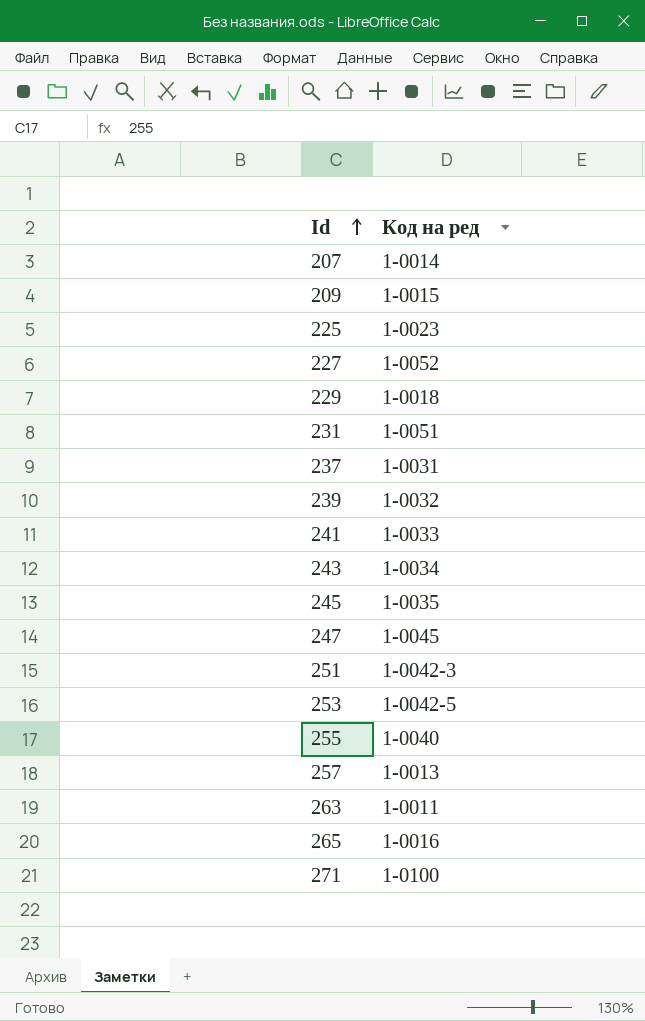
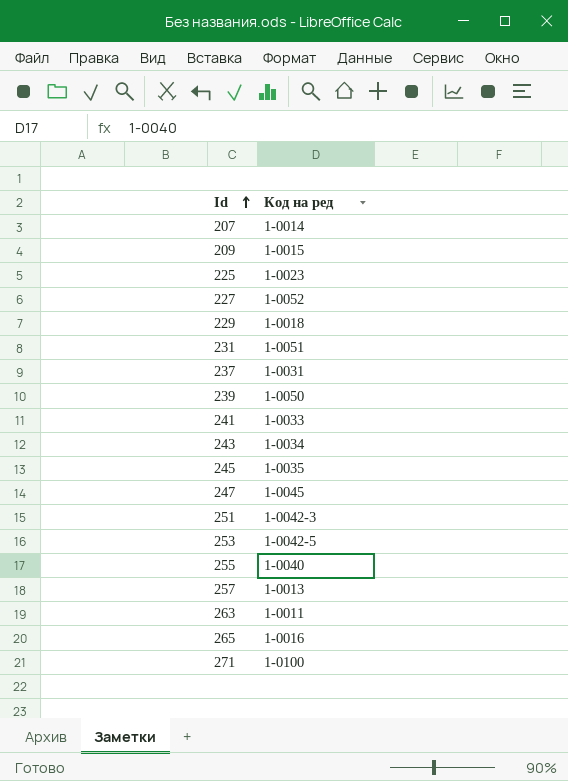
239 | Код на ред: 1-0032 -> 1-0050

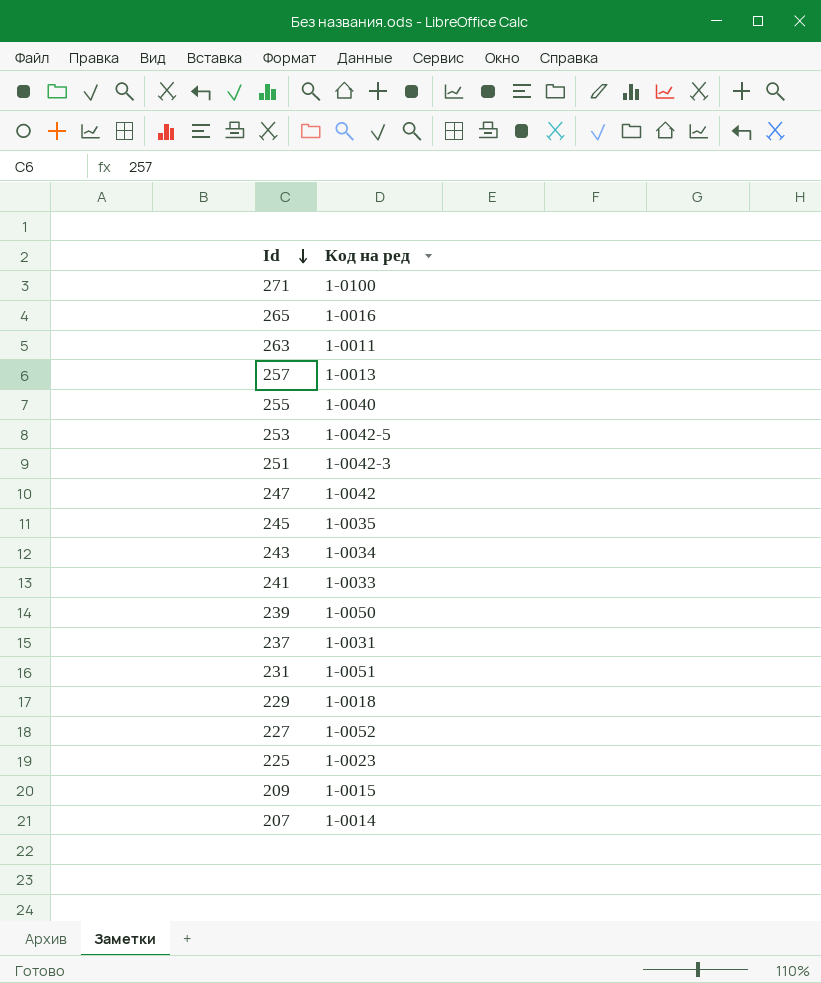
row order: Id ascending -> Id descending
247 | Код на ред: 1-0045 -> 1-0042

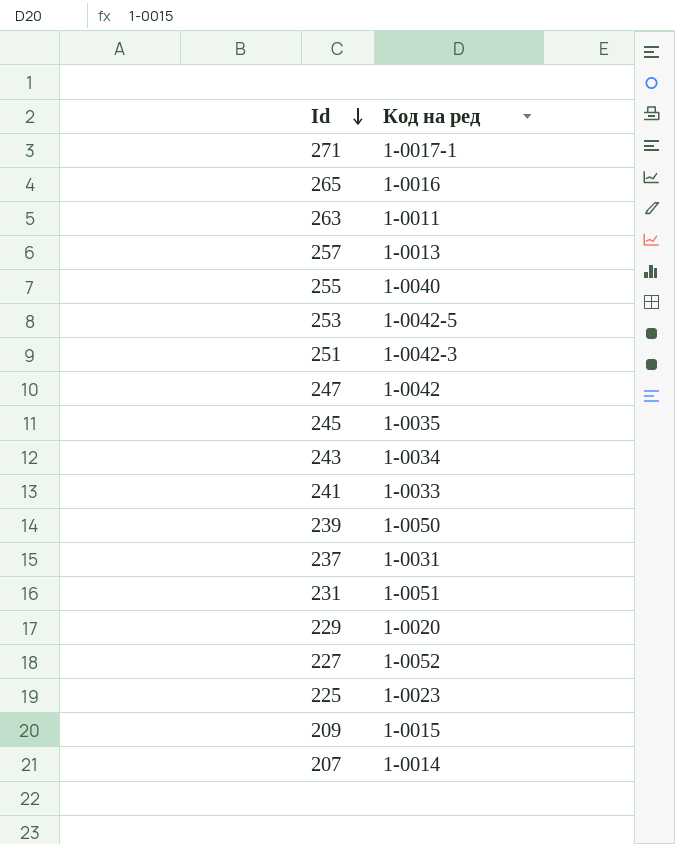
271 | Код на ред: 1-0100 -> 1-0017-1
229 | Код на ред: 1-0018 -> 1-0020

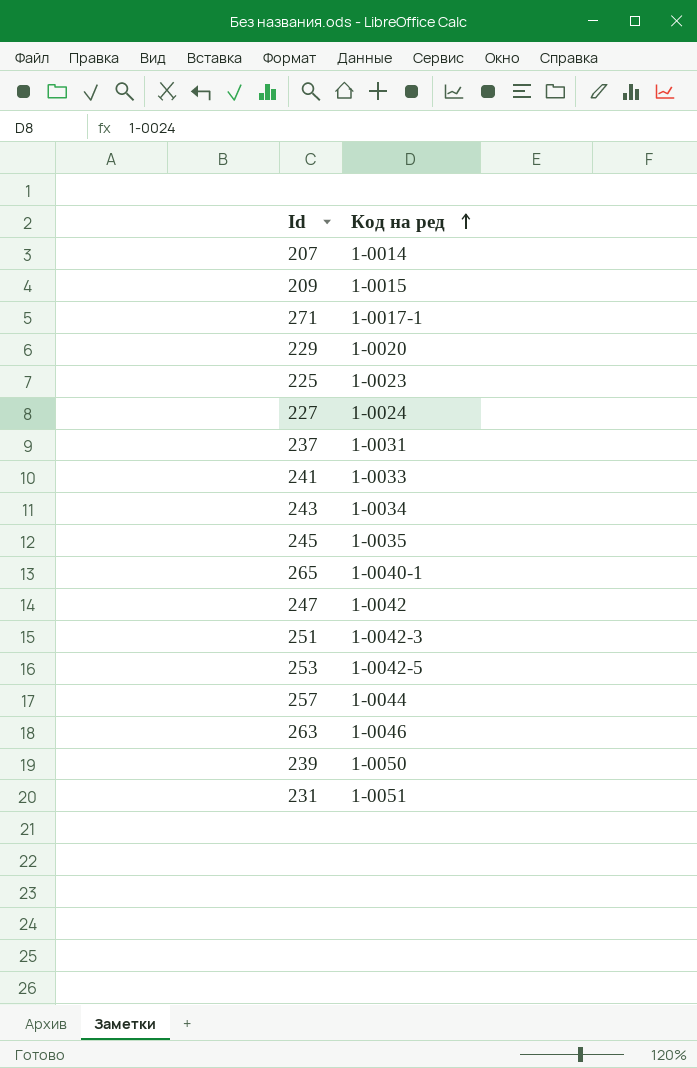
row order: Id descending -> Код на ред ascending
row 255: 1-0040 -> none
227 | Код на ред: 1-0052 -> 1-0024
265 | Код на ред: 1-0016 -> 1-0040-1
257 | Код на ред: 1-0013 -> 1-0044
263 | Код на ред: 1-0011 -> 1-0046

